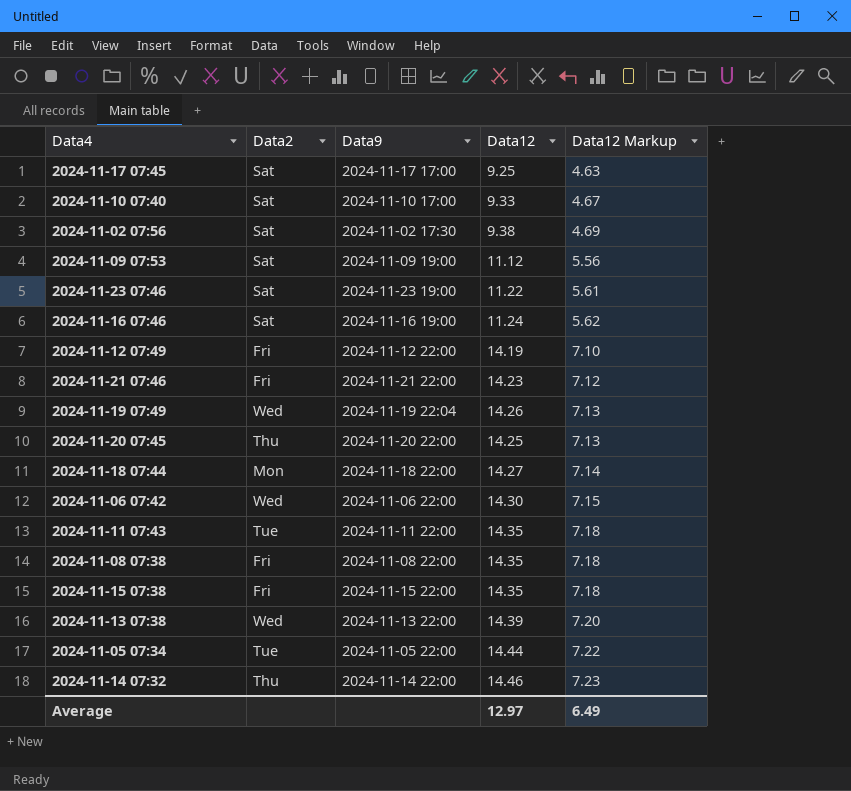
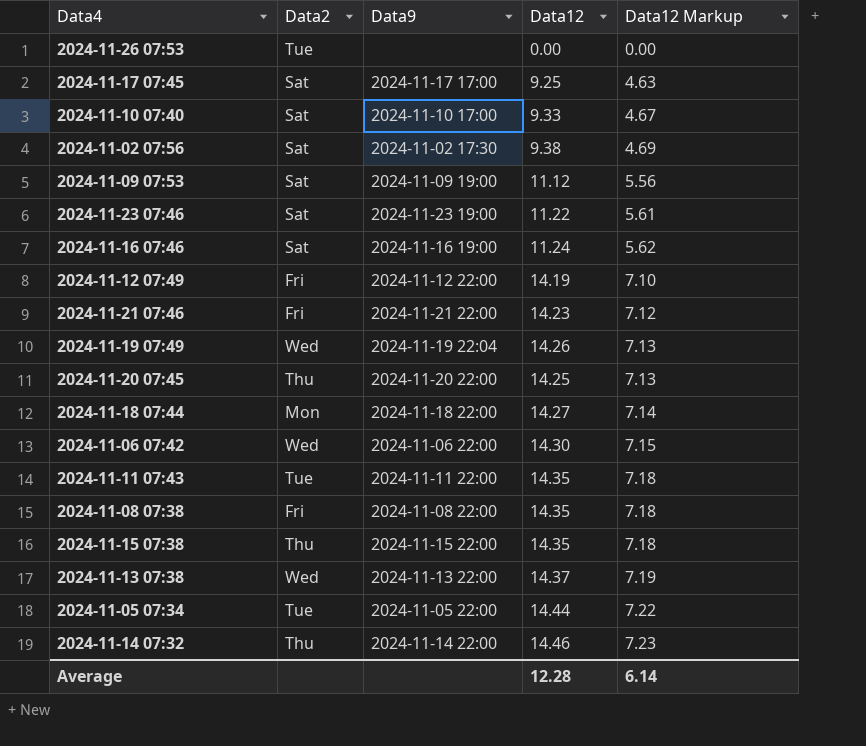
row 2024-11-26 07:53: none -> Tue | none | 0.00 | 0.00
2024-11-15 07:38 | Data2: Fri -> Thu
2024-11-13 07:38 | Data12: 14.39 -> 14.37
2024-11-13 07:38 | Data12 Markup: 7.20 -> 7.19
Average | Data12: 12.97 -> 12.28
Average | Data12 Markup: 6.49 -> 6.14

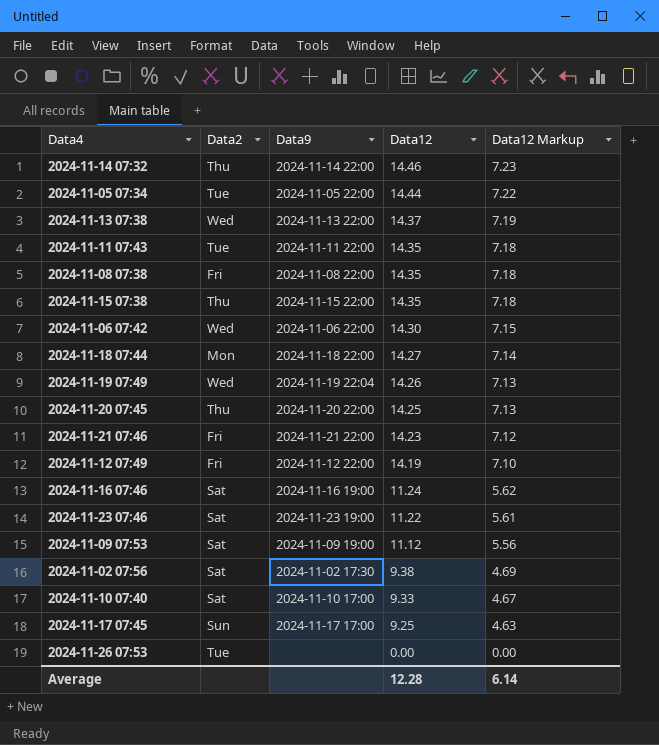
row order: Data12 Markup ascending -> Data12 descending
2024-11-17 07:45 | Data2: Sat -> Sun

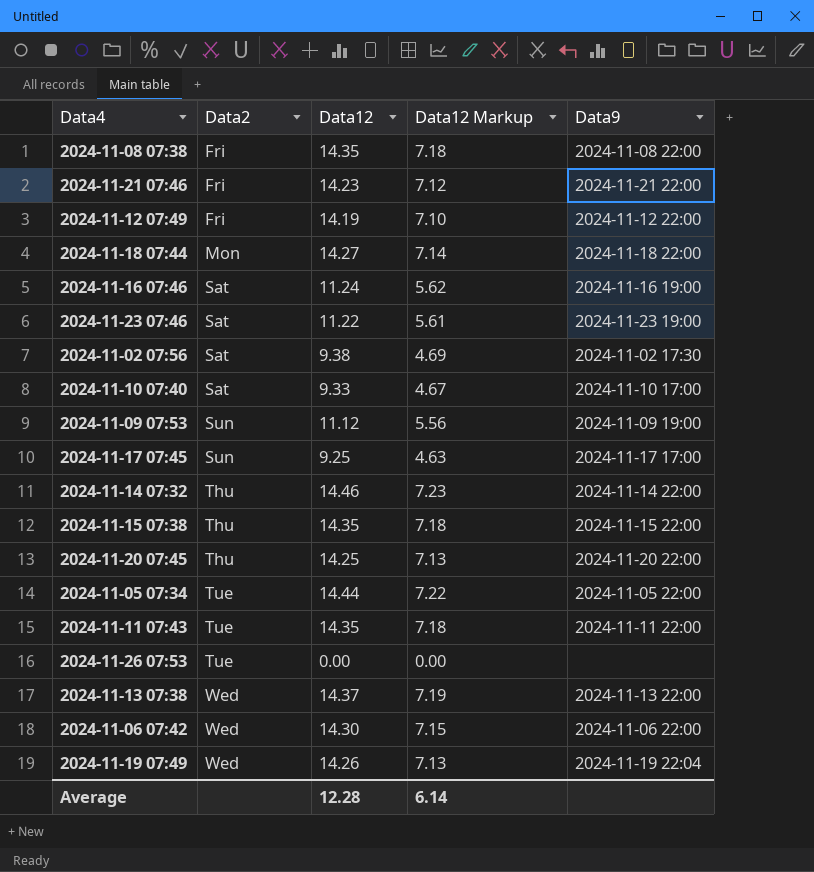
row order: Data12 descending -> Data2 ascending
column Data9 | position: 3 -> 5
2024-11-09 07:53 | Data2: Sat -> Sun

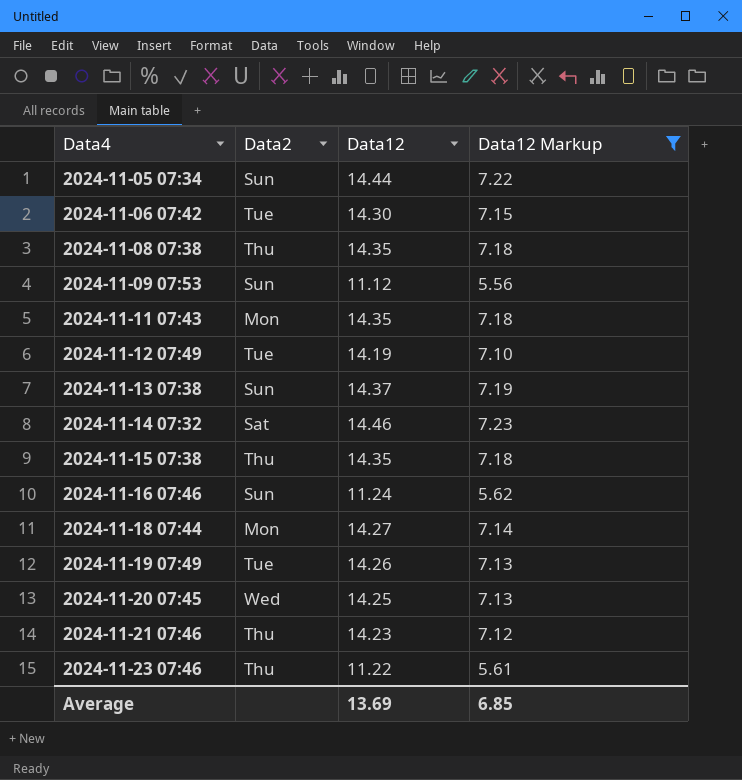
filter: none -> Data12 Markup >= 5.56
row order: Data2 ascending -> Data4 ascending
column Data9 | position: 5 -> none
2024-11-05 07:34 | Data2: Tue -> Sun
2024-11-06 07:42 | Data2: Wed -> Tue
2024-11-08 07:38 | Data2: Fri -> Thu
2024-11-11 07:43 | Data2: Tue -> Mon
2024-11-12 07:49 | Data2: Fri -> Tue
2024-11-13 07:38 | Data2: Wed -> Sun
2024-11-14 07:32 | Data2: Thu -> Sat
2024-11-16 07:46 | Data2: Sat -> Sun
2024-11-19 07:49 | Data2: Wed -> Tue
2024-11-20 07:45 | Data2: Thu -> Wed
2024-11-21 07:46 | Data2: Fri -> Thu
2024-11-23 07:46 | Data2: Sat -> Thu
Average | Data12: 12.28 -> 13.69
Average | Data12 Markup: 6.14 -> 6.85

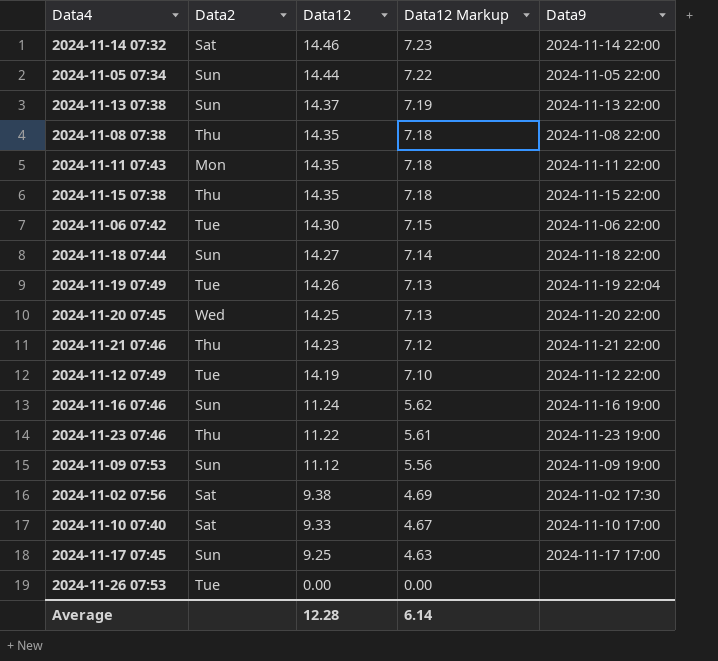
filter: Data12 Markup >= 5.56 -> none
row order: Data4 ascending -> Data12 descending
column Data9 | position: none -> 5
2024-11-18 07:44 | Data2: Mon -> Sun
Average | Data12: 13.69 -> 12.28
Average | Data12 Markup: 6.85 -> 6.14

